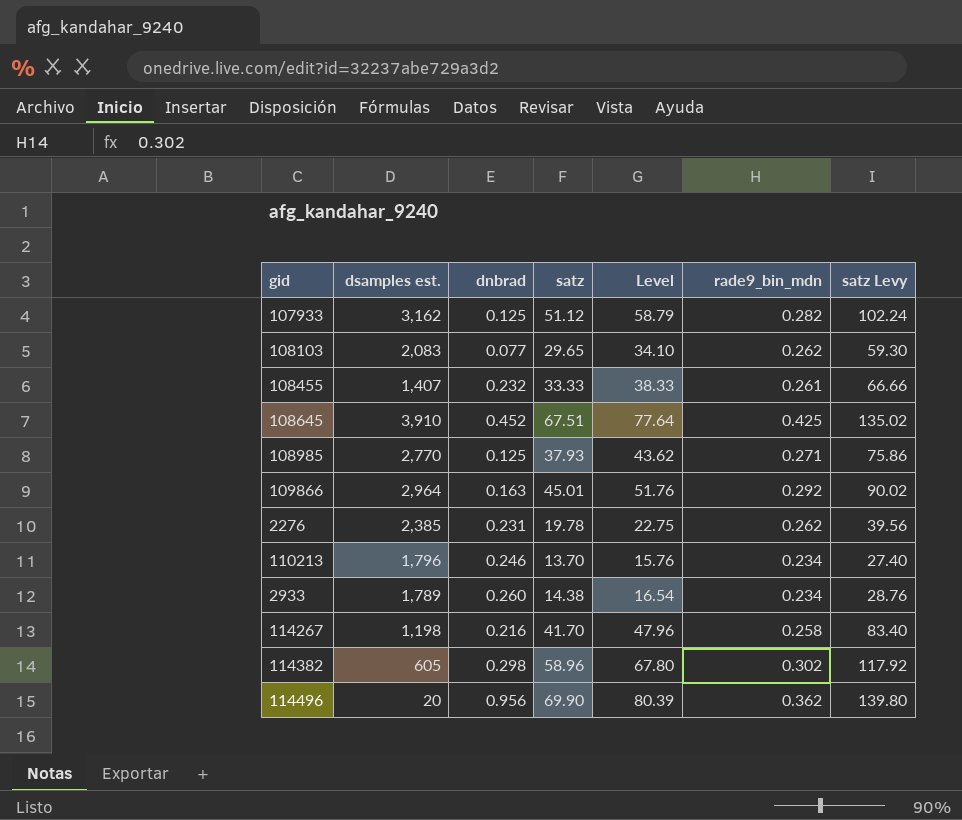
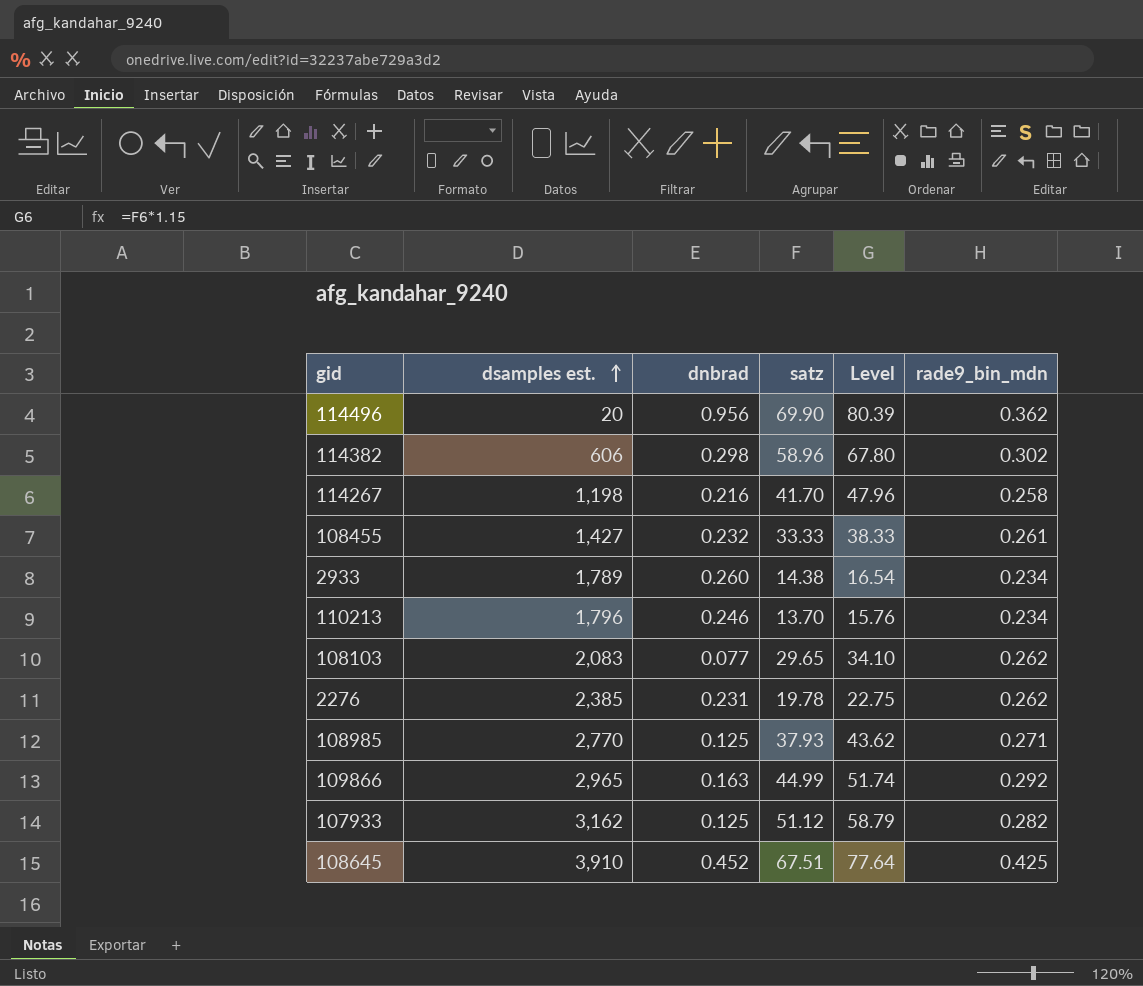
row order: none -> dsamples est. ascending
column satz Levy | formula: [satz] * 2 -> none
114382 | dsamples est.: 605 -> 606
108455 | dsamples est.: 1,407 -> 1,427
109866 | dsamples est.: 2,964 -> 2,965
109866 | satz: 45.01 -> 44.99
109866 | Level: 51.76 -> 51.74

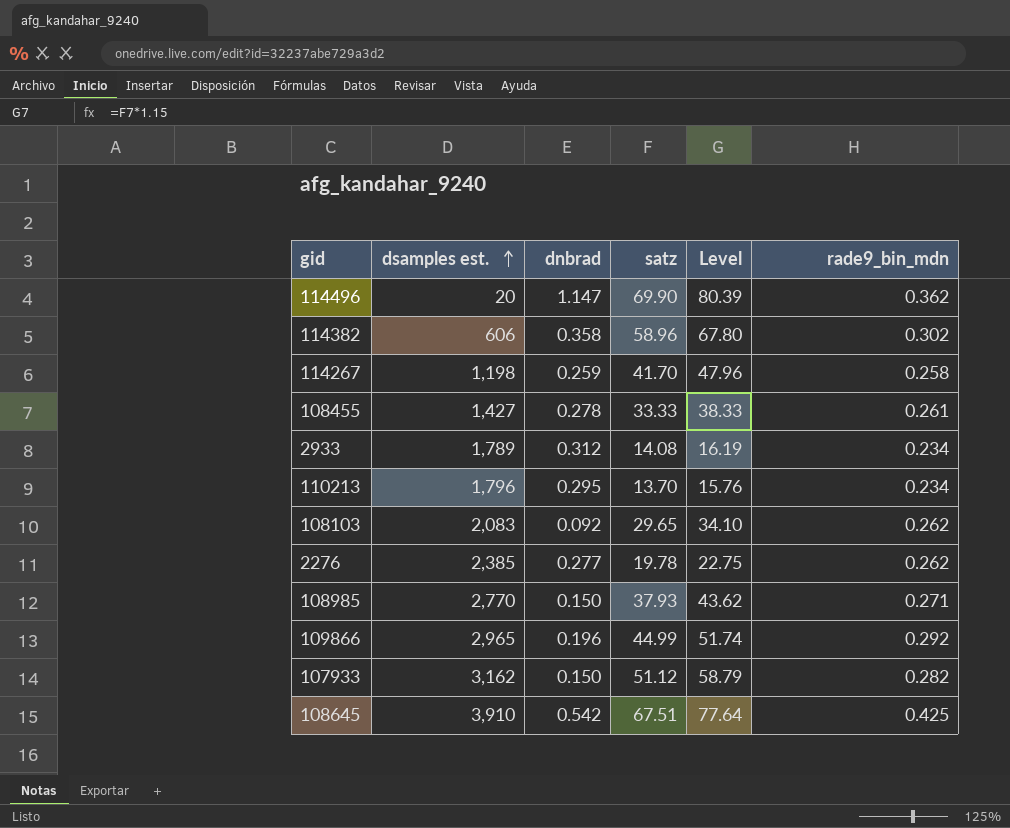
114496 | dnbrad: 0.956 -> 1.147
114382 | dnbrad: 0.298 -> 0.358
114267 | dnbrad: 0.216 -> 0.259
108455 | dnbrad: 0.232 -> 0.278
2933 | dnbrad: 0.260 -> 0.312
2933 | satz: 14.38 -> 14.08
2933 | Level: 16.54 -> 16.19
110213 | dnbrad: 0.246 -> 0.295
108103 | dnbrad: 0.077 -> 0.092
2276 | dnbrad: 0.231 -> 0.277
108985 | dnbrad: 0.125 -> 0.150
109866 | dnbrad: 0.163 -> 0.196
107933 | dnbrad: 0.125 -> 0.150
108645 | dnbrad: 0.452 -> 0.542

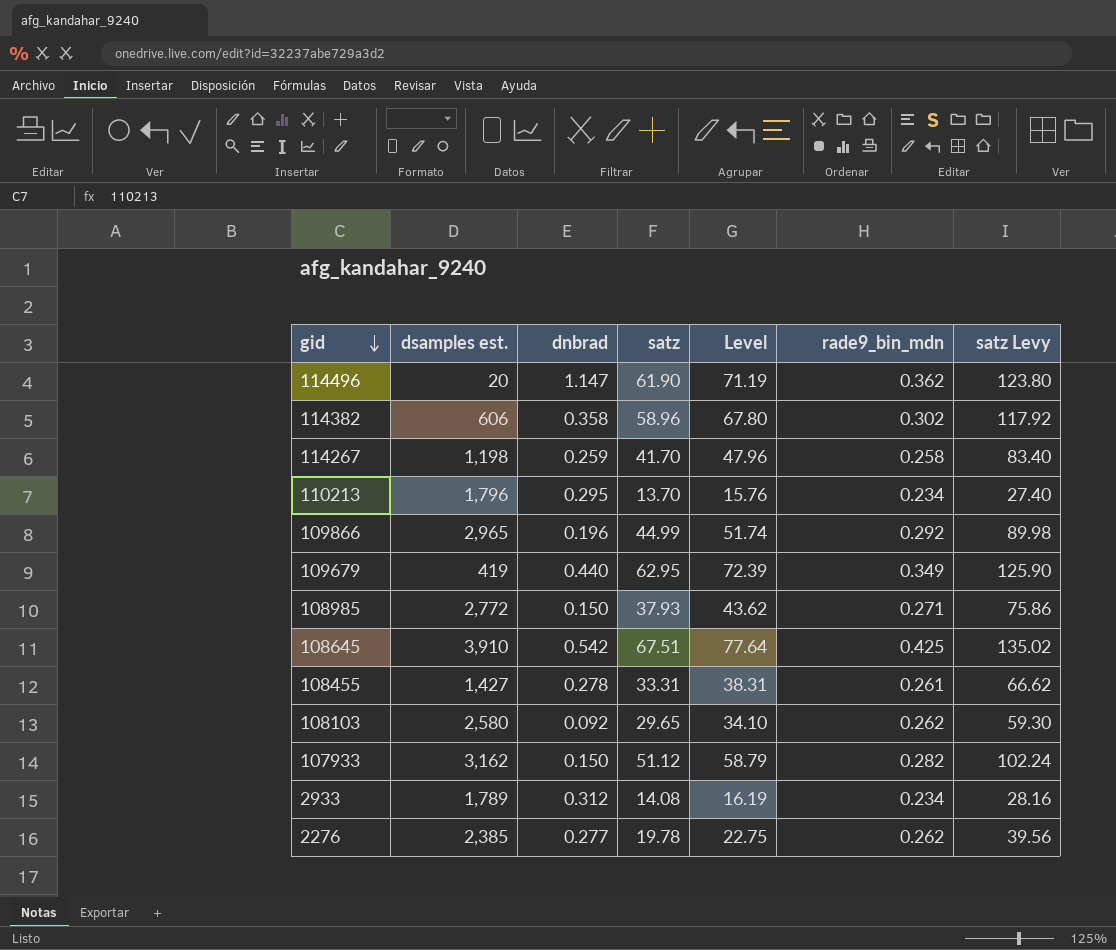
row order: dsamples est. ascending -> gid descending
column satz Levy | formula: none -> [satz] * 2
114496 | satz: 69.90 -> 61.90
114496 | Level: 80.39 -> 71.19
row 109679: none -> 419 | 0.440 | 62.95 | 72.39 | 0.349 | 125.90
108985 | dsamples est.: 2,770 -> 2,772
108455 | satz: 33.33 -> 33.31
108455 | Level: 38.33 -> 38.31
108103 | dsamples est.: 2,083 -> 2,580

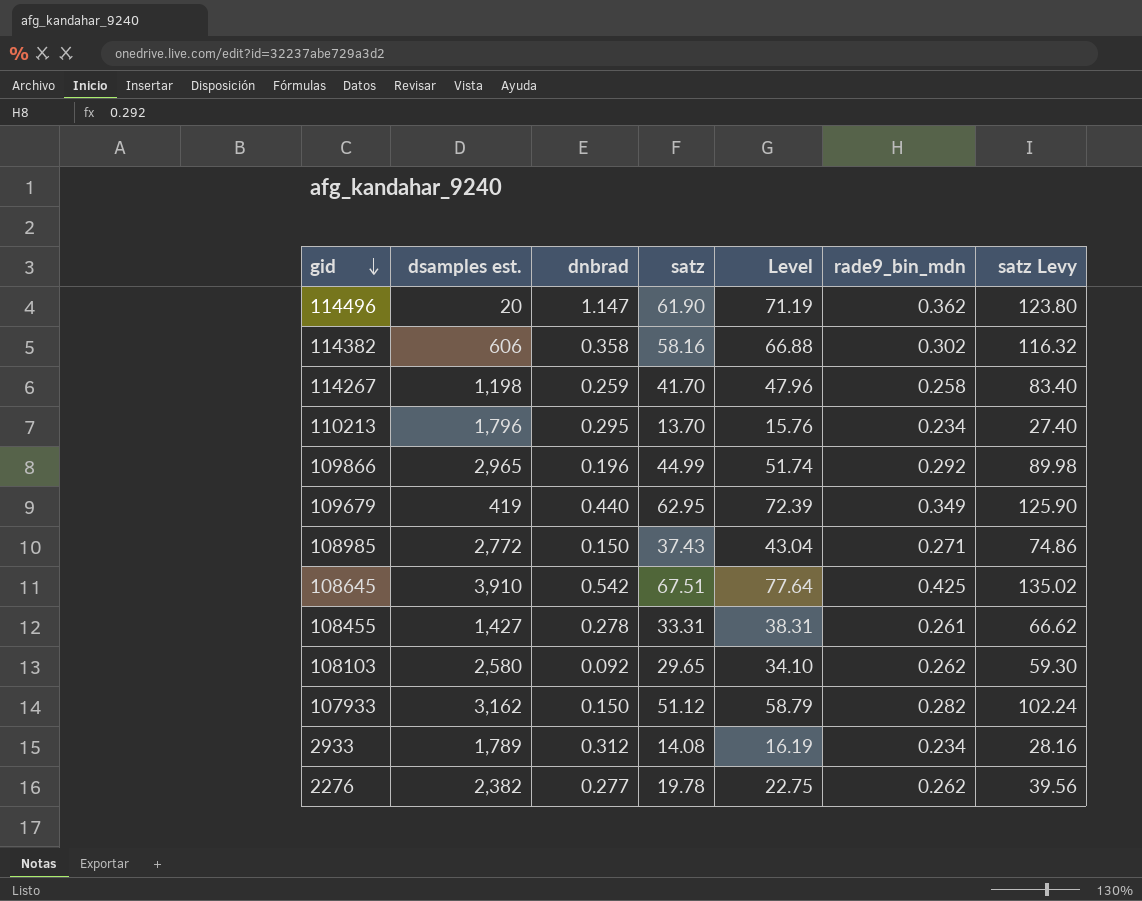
114382 | satz: 58.96 -> 58.16
114382 | Level: 67.80 -> 66.88
114382 | satz Levy: 117.92 -> 116.32
108985 | satz: 37.93 -> 37.43
108985 | Level: 43.62 -> 43.04
108985 | satz Levy: 75.86 -> 74.86
2276 | dsamples est.: 2,385 -> 2,382

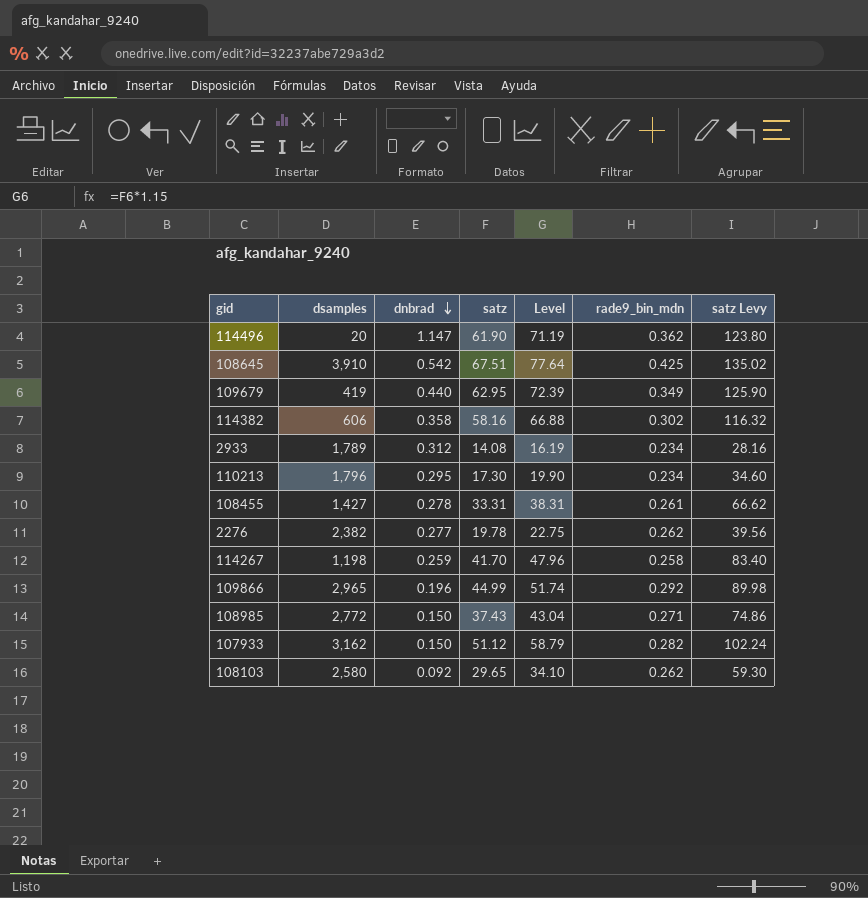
row order: gid descending -> dnbrad descending
column name: dsamples est. -> dsamples
110213 | satz: 13.70 -> 17.30
110213 | Level: 15.76 -> 19.90
110213 | satz Levy: 27.40 -> 34.60

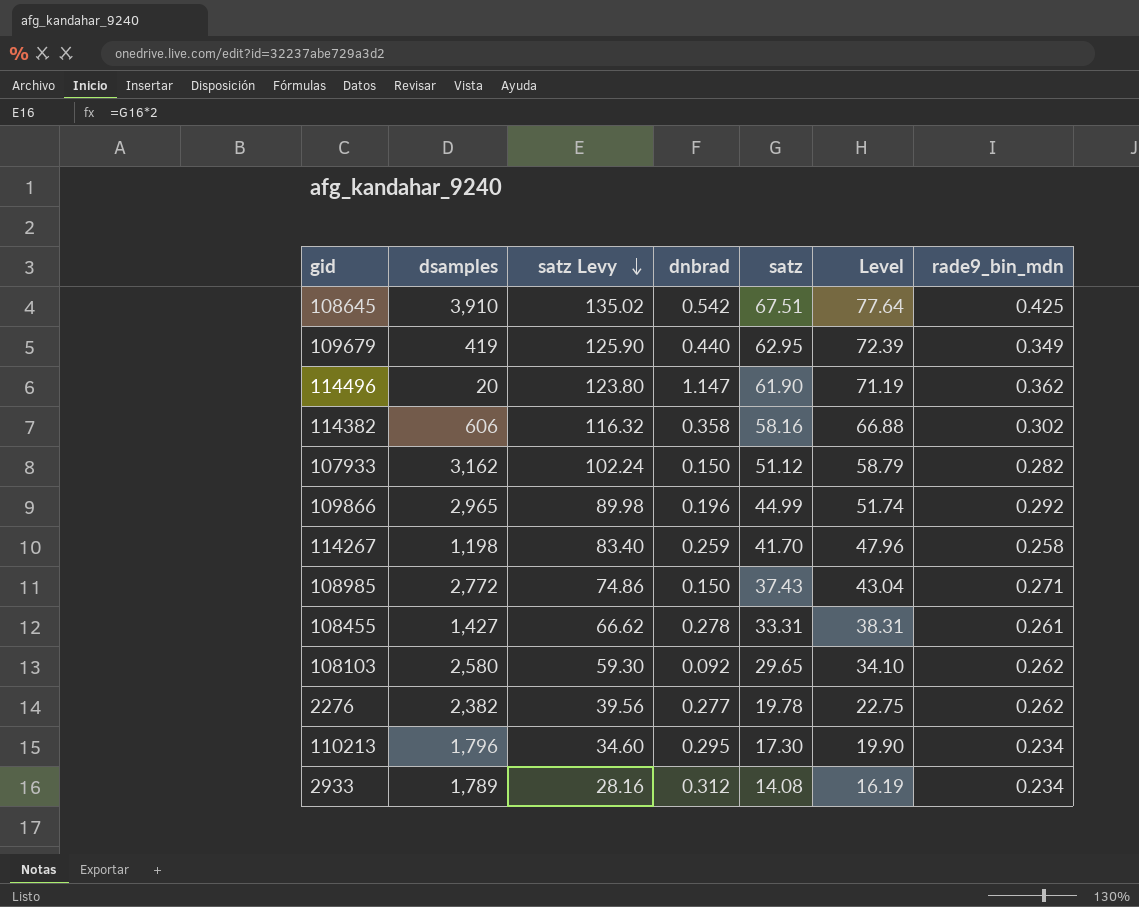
row order: dnbrad descending -> satz Levy descending
column satz Levy | position: 7 -> 3

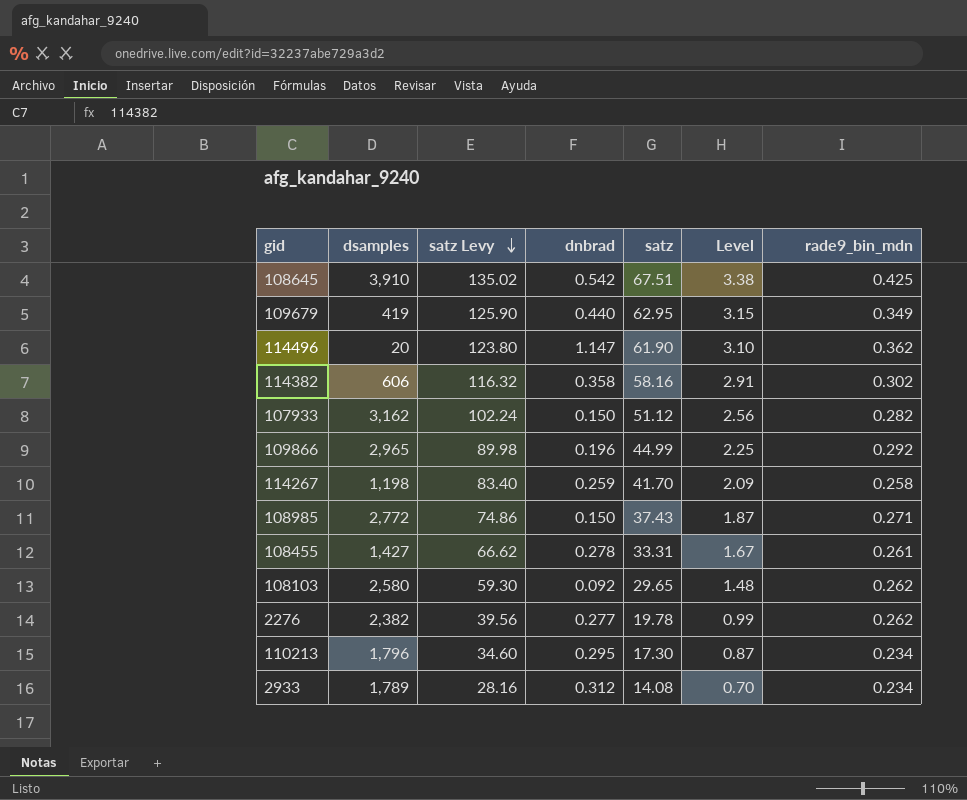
column Level | formula: [satz] * 1.15 -> [satz] * 0.05

